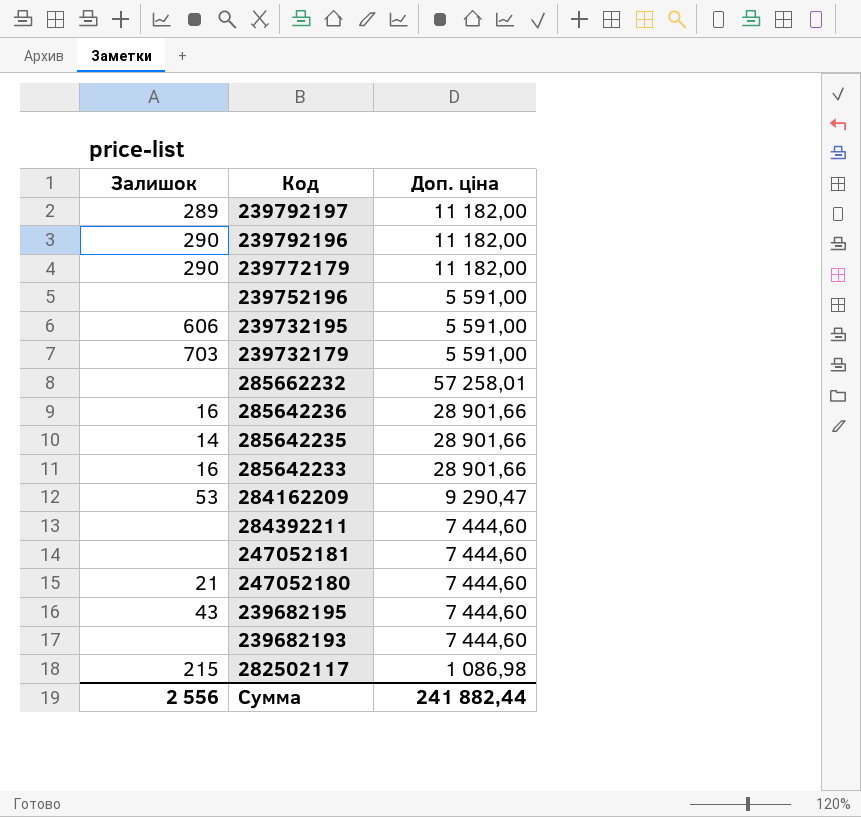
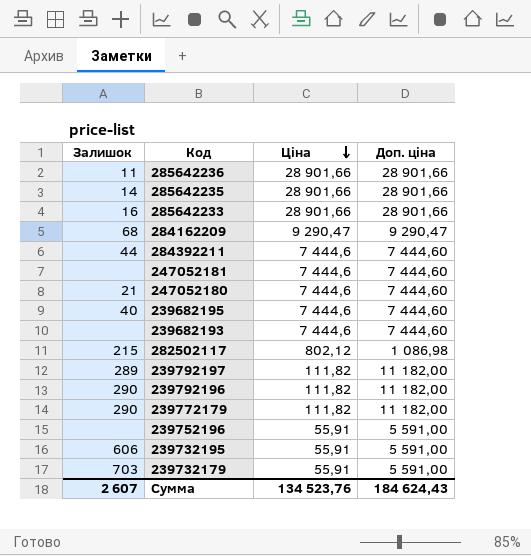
row order: none -> Ціна descending
column Ціна | position: none -> 3
row 285662232: none | 57 258,01 -> none
285642236 | Залишок: 16 -> 11
284162209 | Залишок: 53 -> 68
284392211 | Залишок: none -> 44
239682195 | Залишок: 43 -> 40
Сумма | Залишок: 2 556 -> 2 607
Сумма | Доп. ціна: 241 882,44 -> 184 624,43

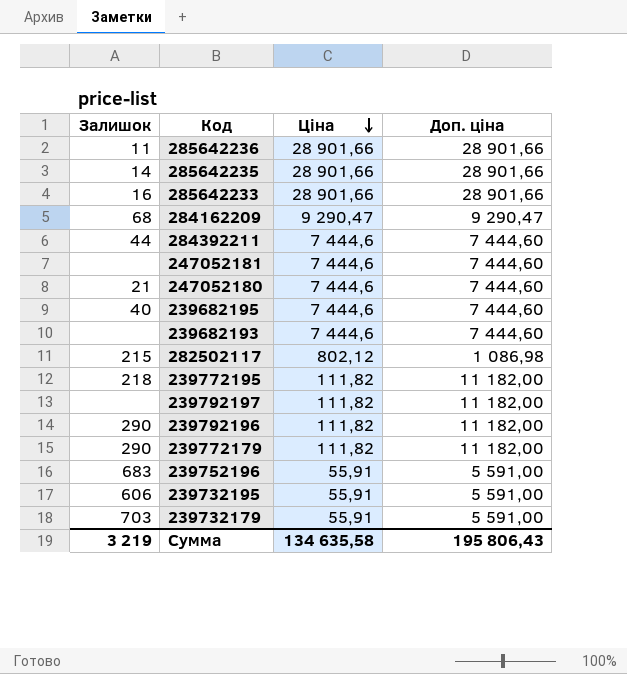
row 239772195: none -> 218 | 111,82 | 11 182,00
239792197 | Залишок: 289 -> none
239752196 | Залишок: none -> 683
Сумма | Залишок: 2 607 -> 3 219
Сумма | Ціна: 134 523,76 -> 134 635,58
Сумма | Доп. ціна: 184 624,43 -> 195 806,43

